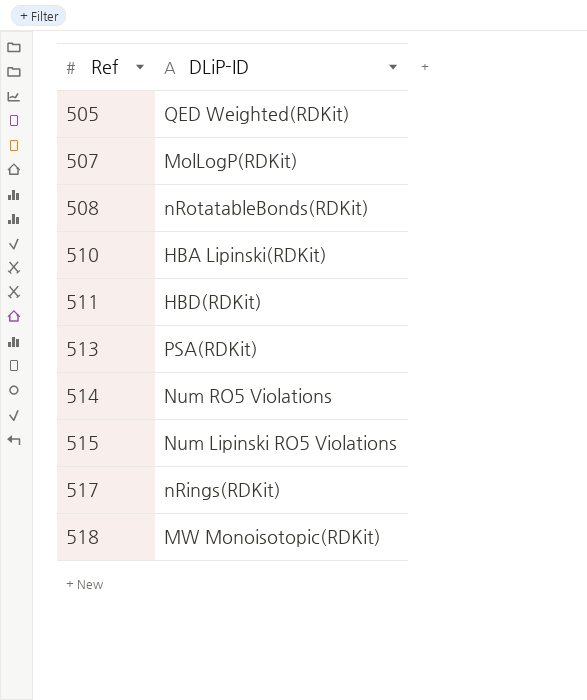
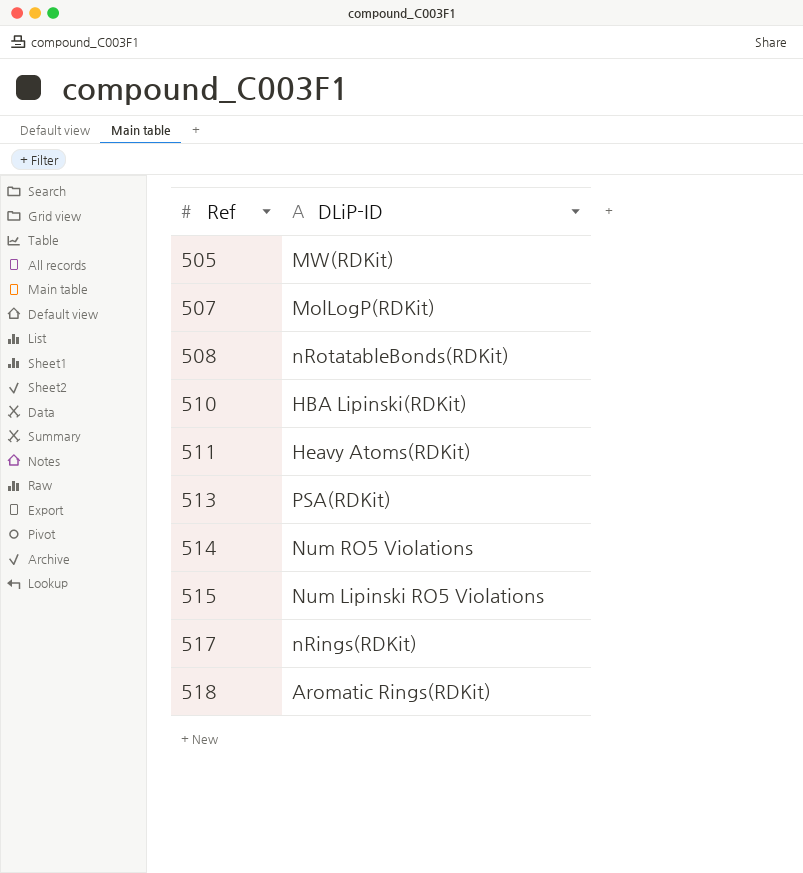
505 | DLiP-ID: QED Weighted(RDKit) -> MW(RDKit)
511 | DLiP-ID: HBD(RDKit) -> Heavy Atoms(RDKit)
518 | DLiP-ID: MW Monoisotopic(RDKit) -> Aromatic Rings(RDKit)

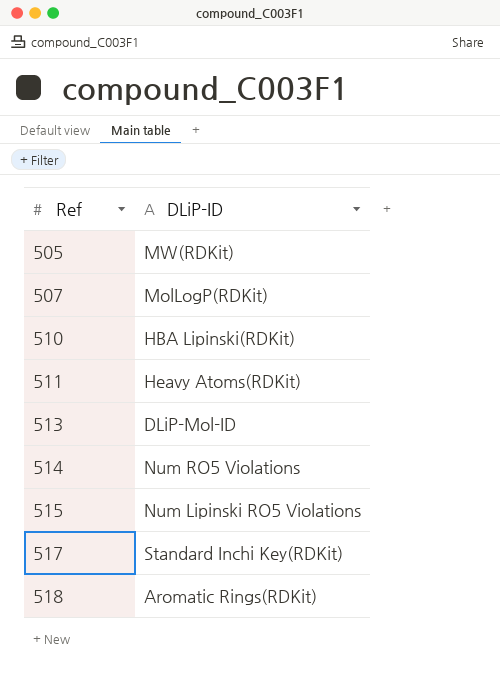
row 508: nRotatableBonds(RDKit) -> none
513 | DLiP-ID: PSA(RDKit) -> DLiP-Mol-ID
517 | DLiP-ID: nRings(RDKit) -> Standard Inchi Key(RDKit)

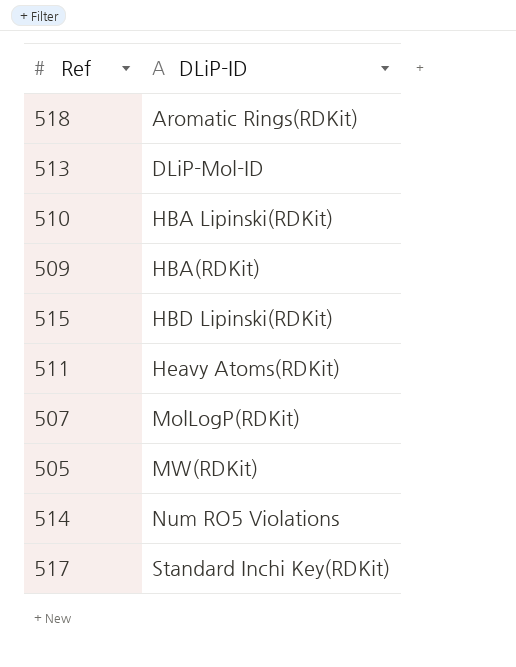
row order: Ref ascending -> DLiP-ID ascending
row 509: none -> HBA(RDKit)
515 | DLiP-ID: Num Lipinski RO5 Violations -> HBD Lipinski(RDKit)

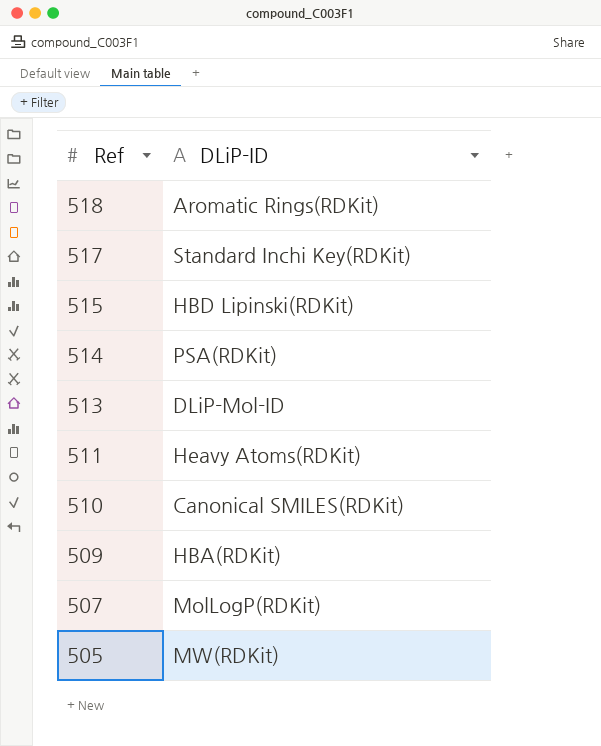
row order: DLiP-ID ascending -> Ref descending
514 | DLiP-ID: Num RO5 Violations -> PSA(RDKit)
510 | DLiP-ID: HBA Lipinski(RDKit) -> Canonical SMILES(RDKit)

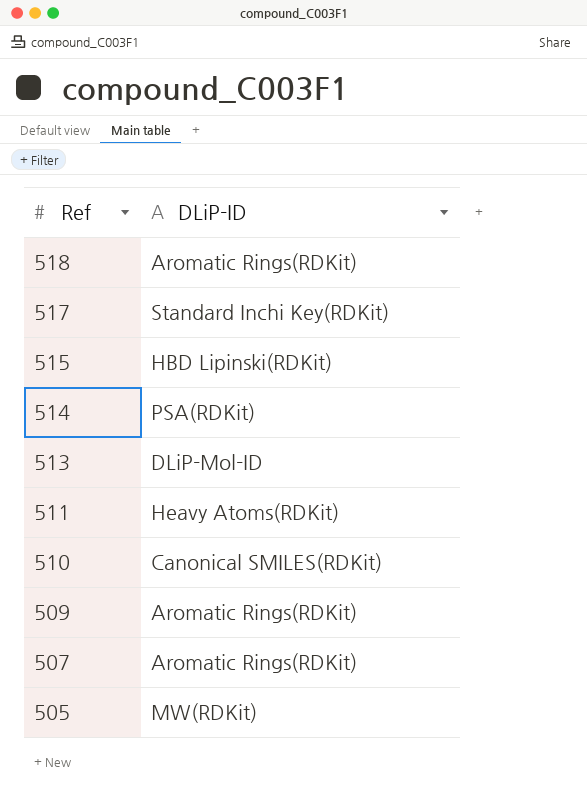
509 | DLiP-ID: HBA(RDKit) -> Aromatic Rings(RDKit)
507 | DLiP-ID: MolLogP(RDKit) -> Aromatic Rings(RDKit)

